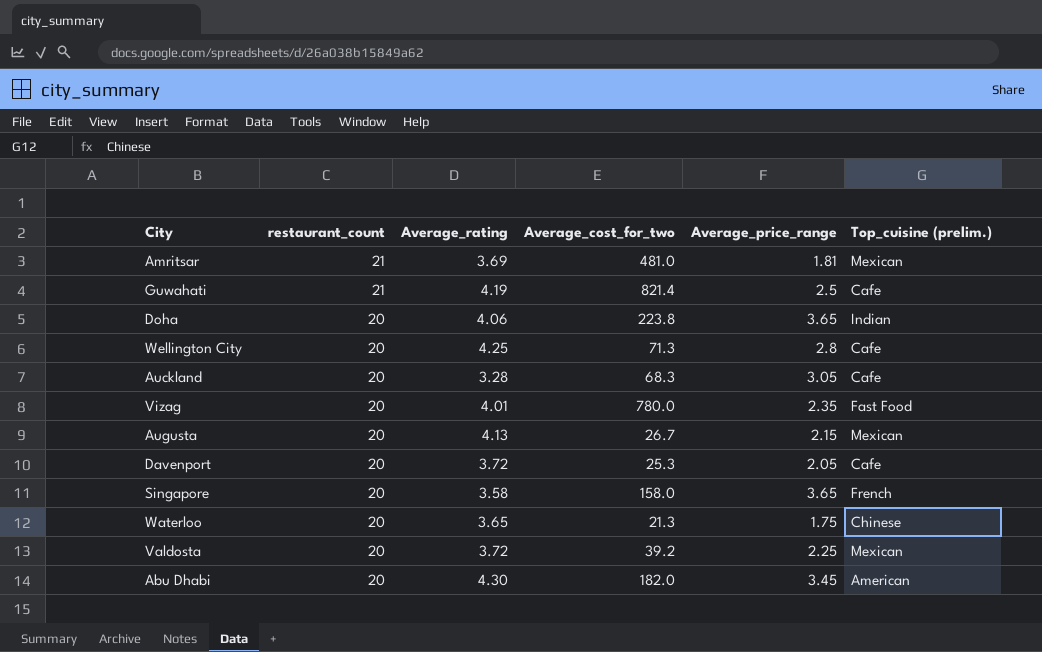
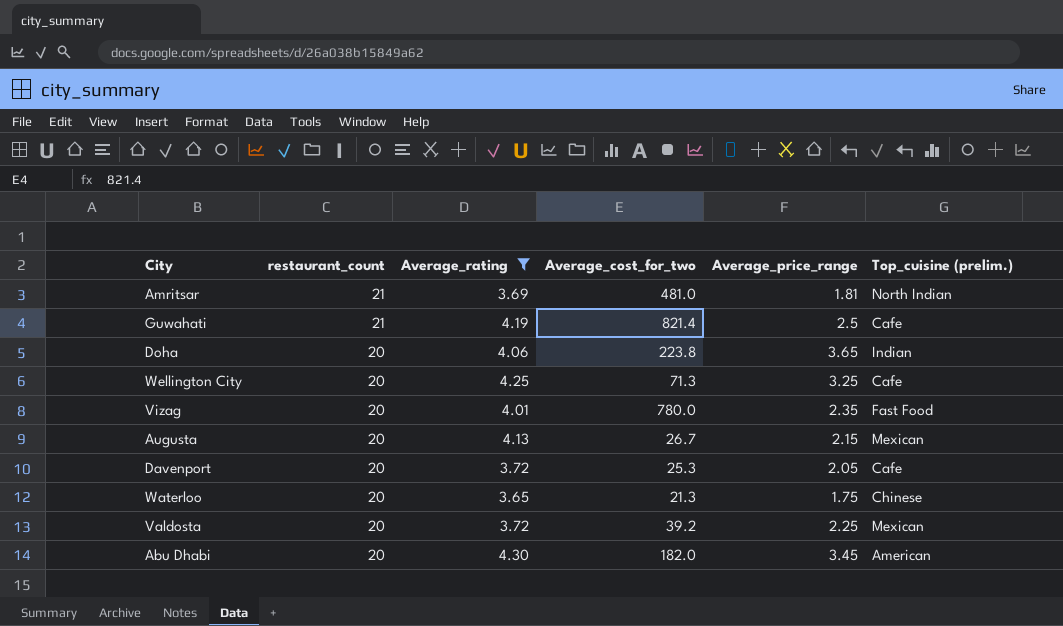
filter: none -> Average_rating >= 3.65
Amritsar | Top_cuisine (prelim.): Mexican -> North Indian
Wellington City | Average_price_range: 2.8 -> 3.25

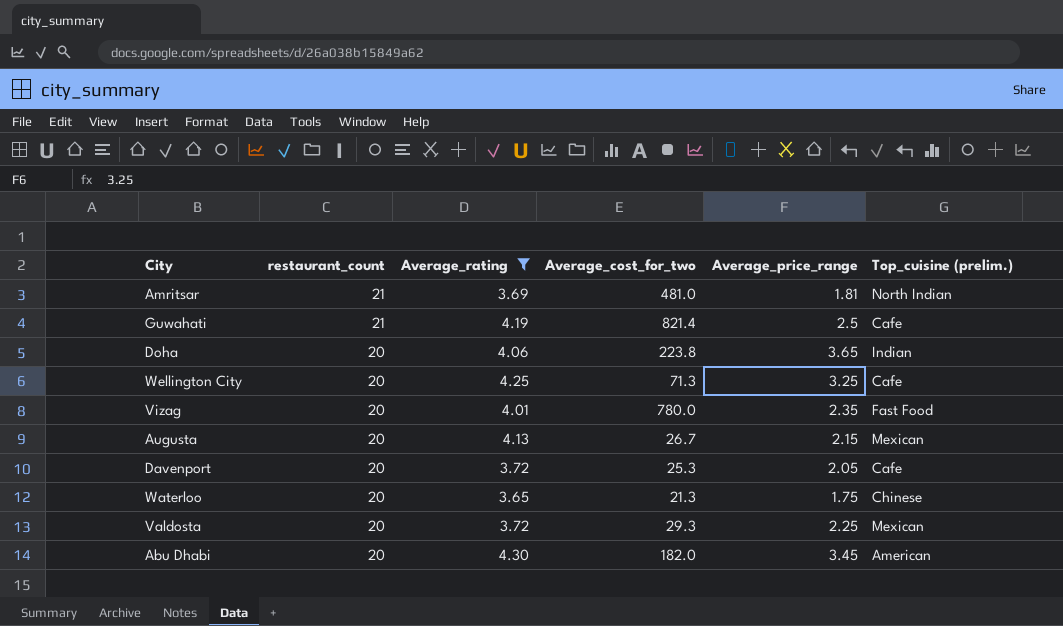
Valdosta | Average_cost_for_two: 39.2 -> 29.3

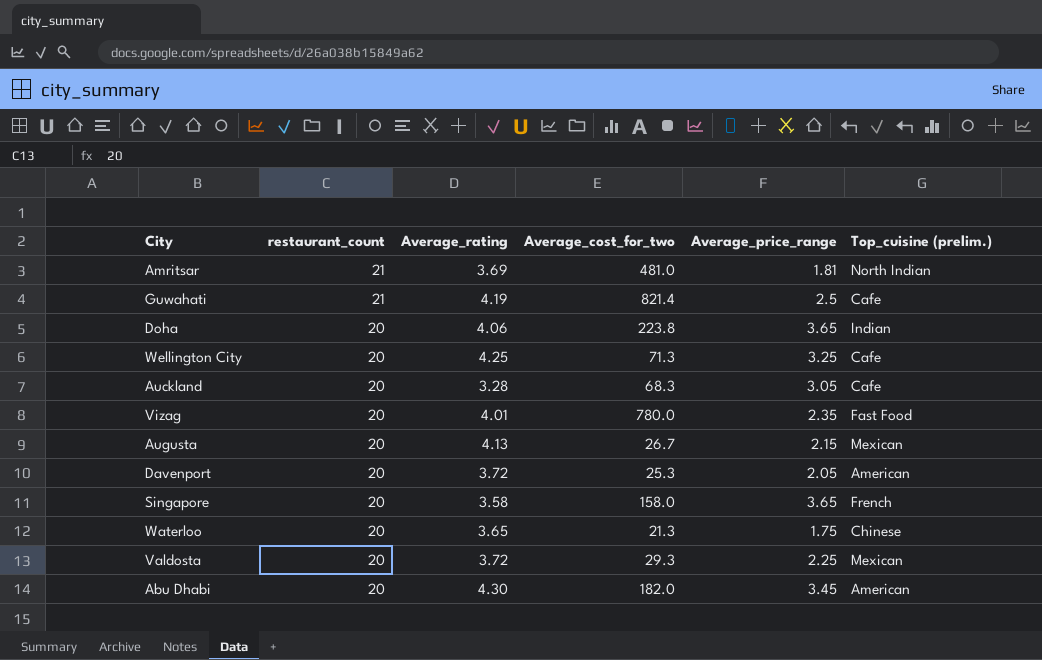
filter: Average_rating >= 3.65 -> none
Davenport | Top_cuisine (prelim.): Cafe -> American

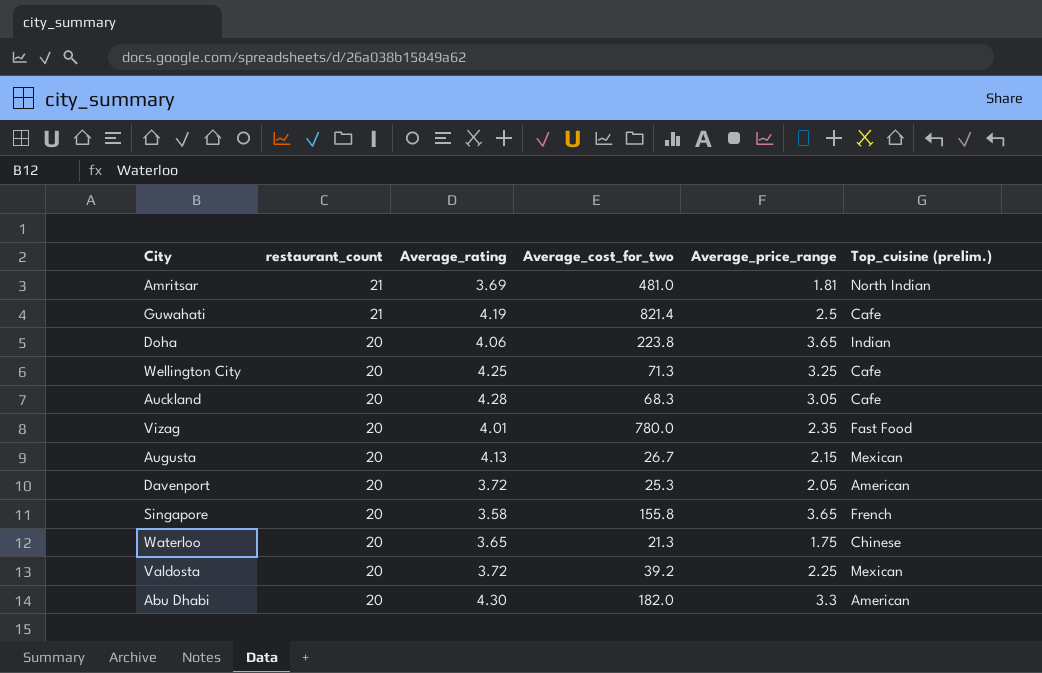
Auckland | Average_rating: 3.28 -> 4.28
Singapore | Average_cost_for_two: 158.0 -> 155.8
Valdosta | Average_cost_for_two: 29.3 -> 39.2
Abu Dhabi | Average_price_range: 3.45 -> 3.3

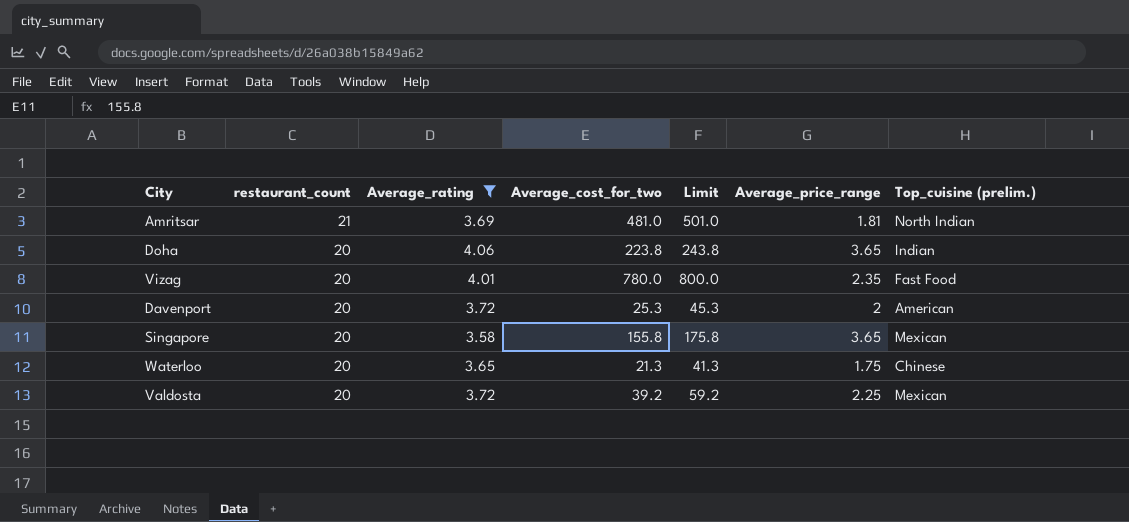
filter: none -> Average_rating <= 4.06
column Limit | formula: none -> [Average_cost_for_two] + 20
Davenport | Average_price_range: 2.05 -> 2
Singapore | Top_cuisine (prelim.): French -> Mexican

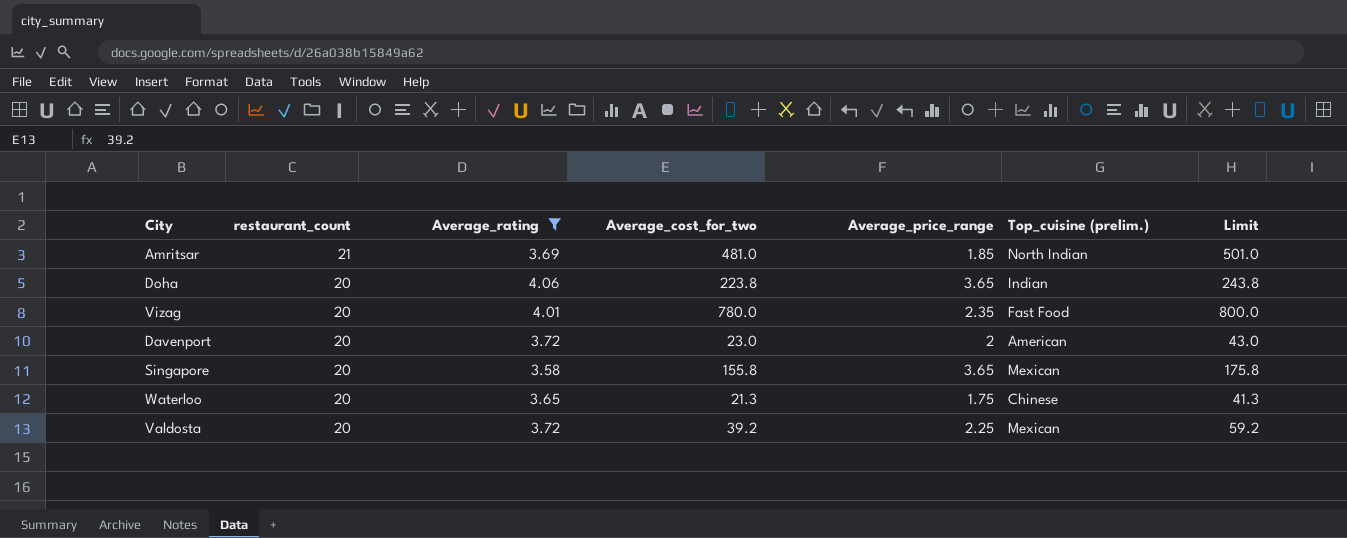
column Limit | position: 5 -> 7
Amritsar | Average_price_range: 1.81 -> 1.85
Davenport | Average_cost_for_two: 25.3 -> 23.0
Davenport | Limit: 45.3 -> 43.0

